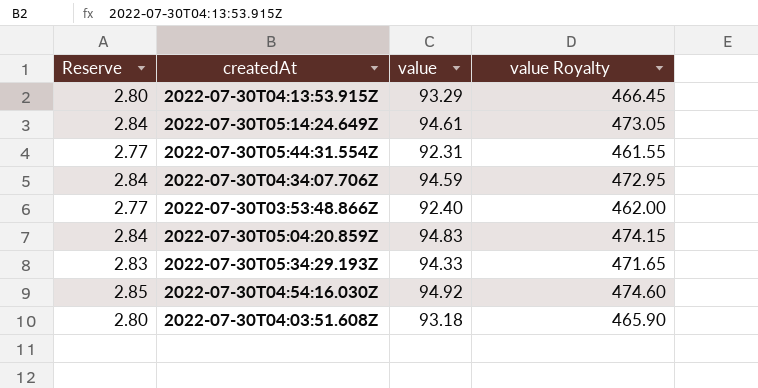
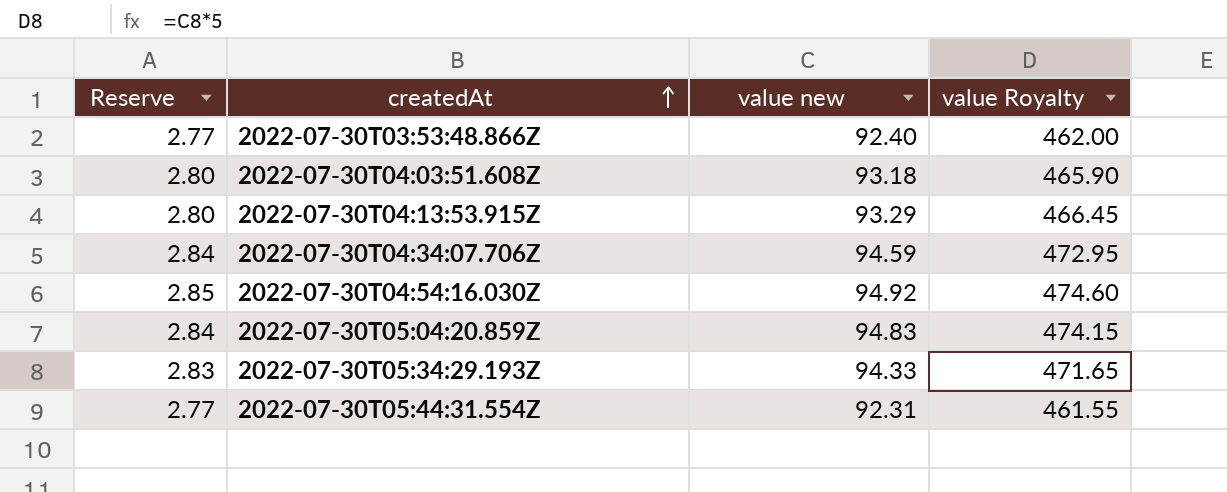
row order: none -> createdAt ascending
column name: value -> value new
row 2022-07-30T05:14:24.649Z: 2.84 | 94.61 | 473.05 -> none

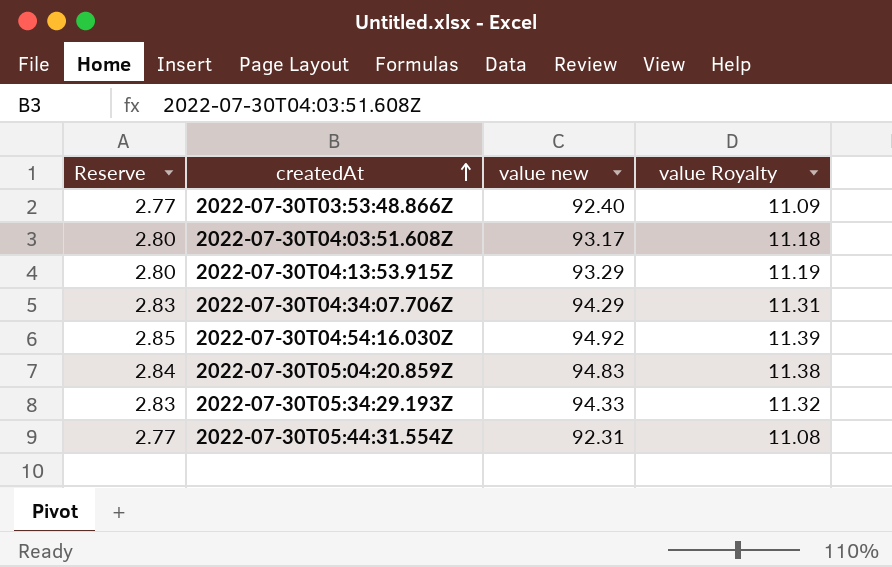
column value Royalty | formula: [value new] * 5 -> [value new] * 0.12
2022-07-30T04:03:51.608Z | value new: 93.18 -> 93.17
2022-07-30T04:34:07.706Z | Reserve: 2.84 -> 2.83
2022-07-30T04:34:07.706Z | value new: 94.59 -> 94.29

